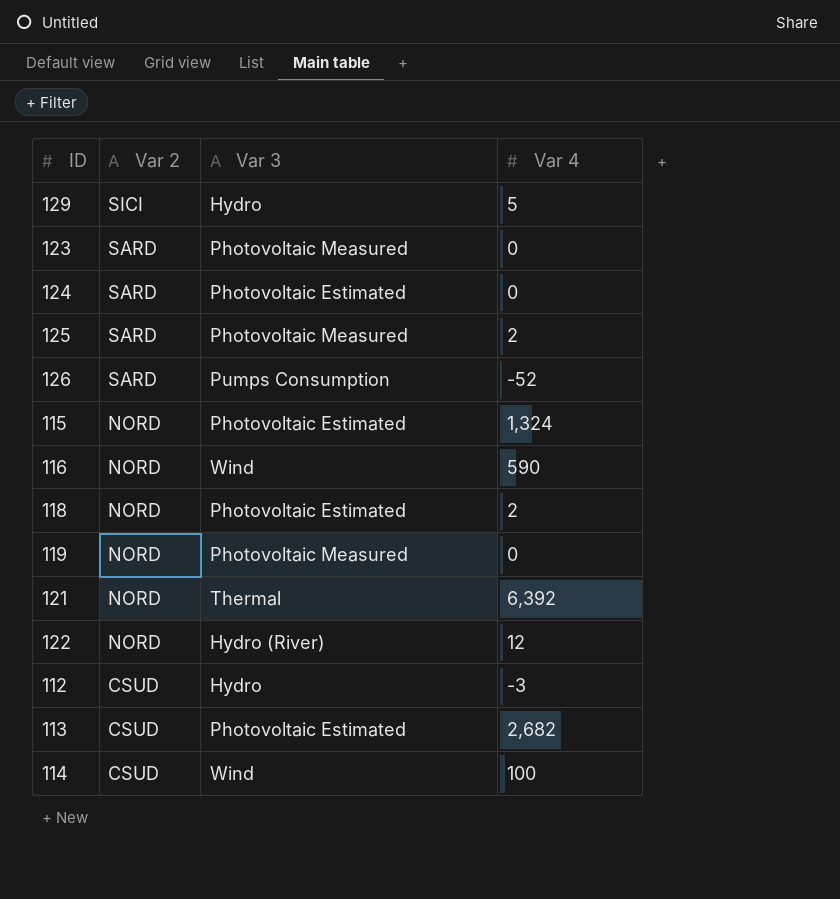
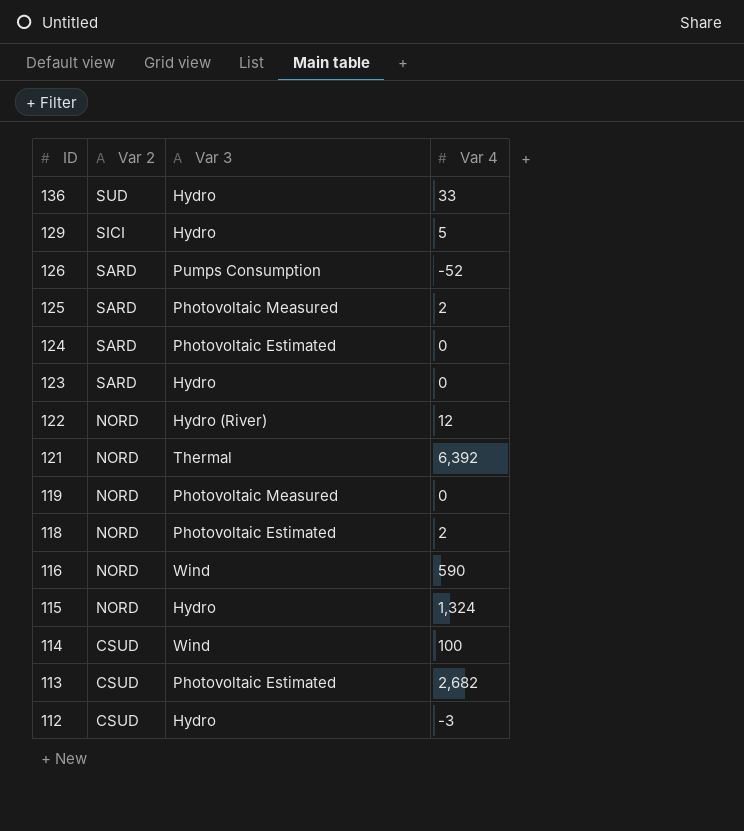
row order: Var 2 descending -> ID descending
row 136: none -> SUD | Hydro | 33
123 | Var 3: Photovoltaic Measured -> Hydro
115 | Var 3: Photovoltaic Estimated -> Hydro

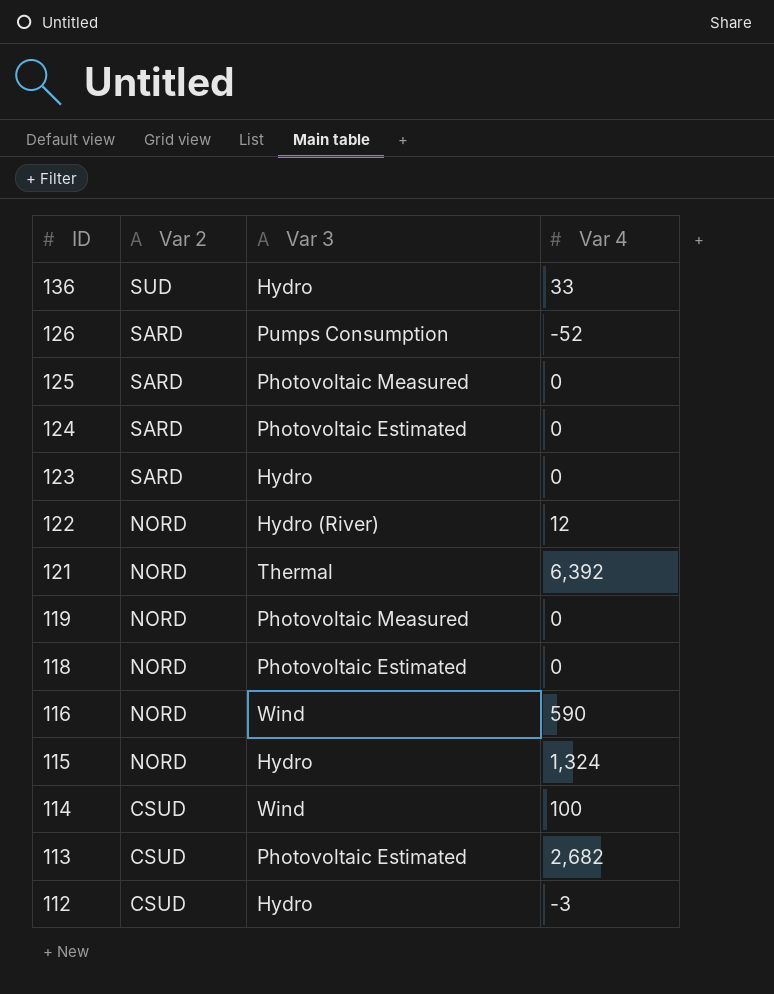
row 129: SICI | Hydro | 5 -> none
125 | Var 4: 2 -> 0
118 | Var 4: 2 -> 0

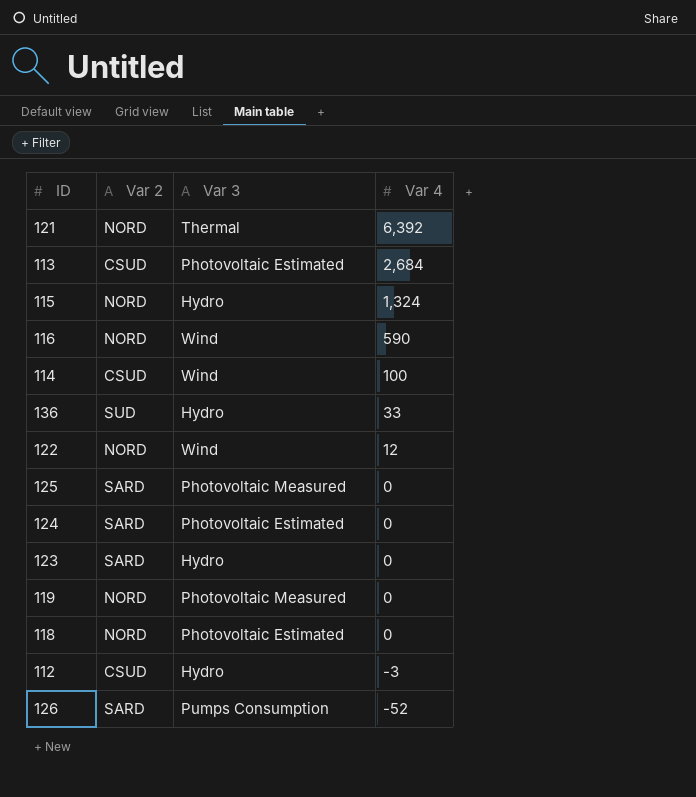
row order: ID descending -> Var 4 descending
113 | Var 4: 2,682 -> 2,684
122 | Var 3: Hydro (River) -> Wind

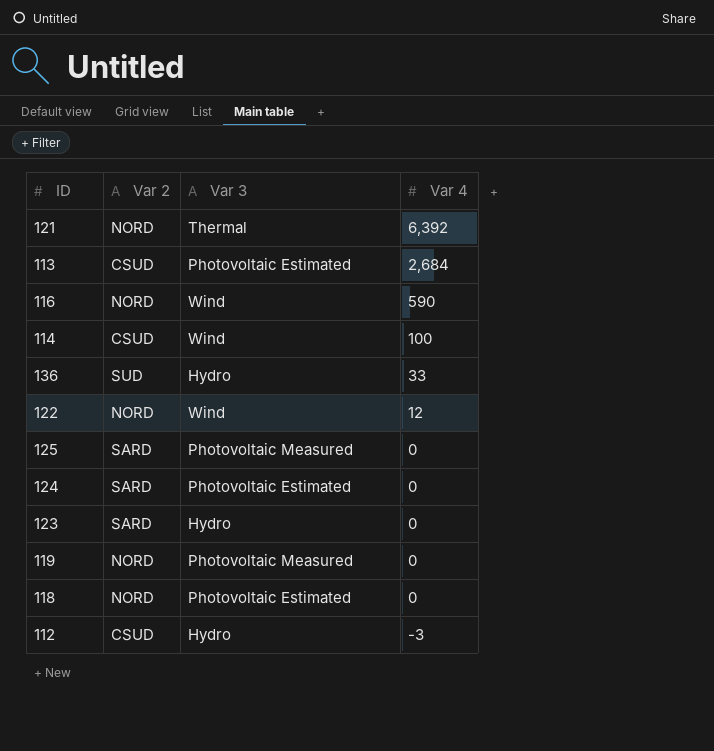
row 115: NORD | Hydro | 1,324 -> none
row 126: SARD | Pumps Consumption | -52 -> none

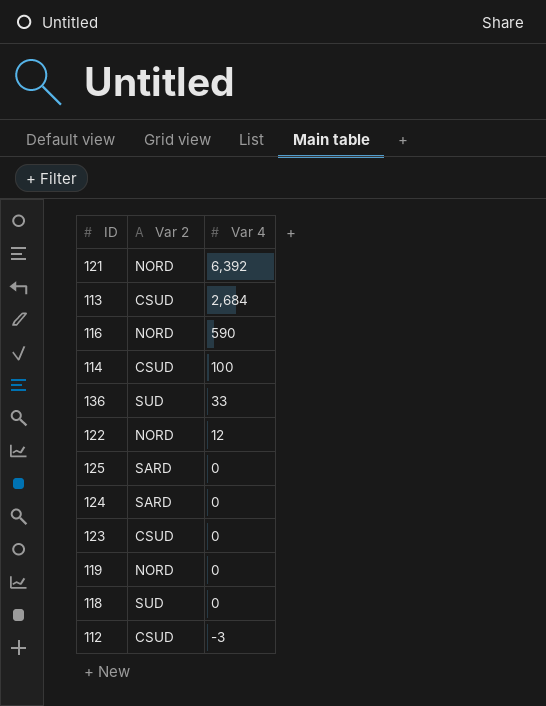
column Var 3 | position: 3 -> none
123 | Var 2: SARD -> CSUD
118 | Var 2: NORD -> SUD

